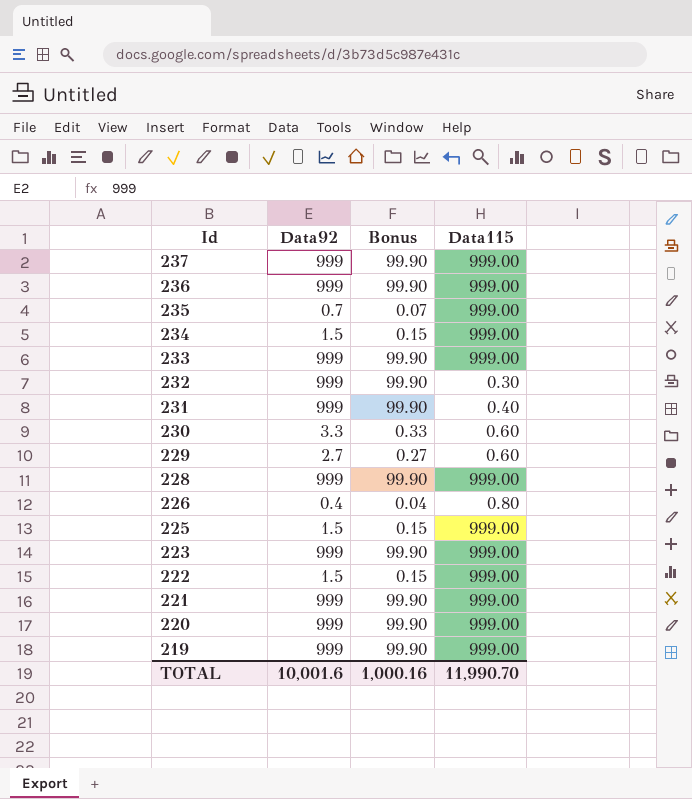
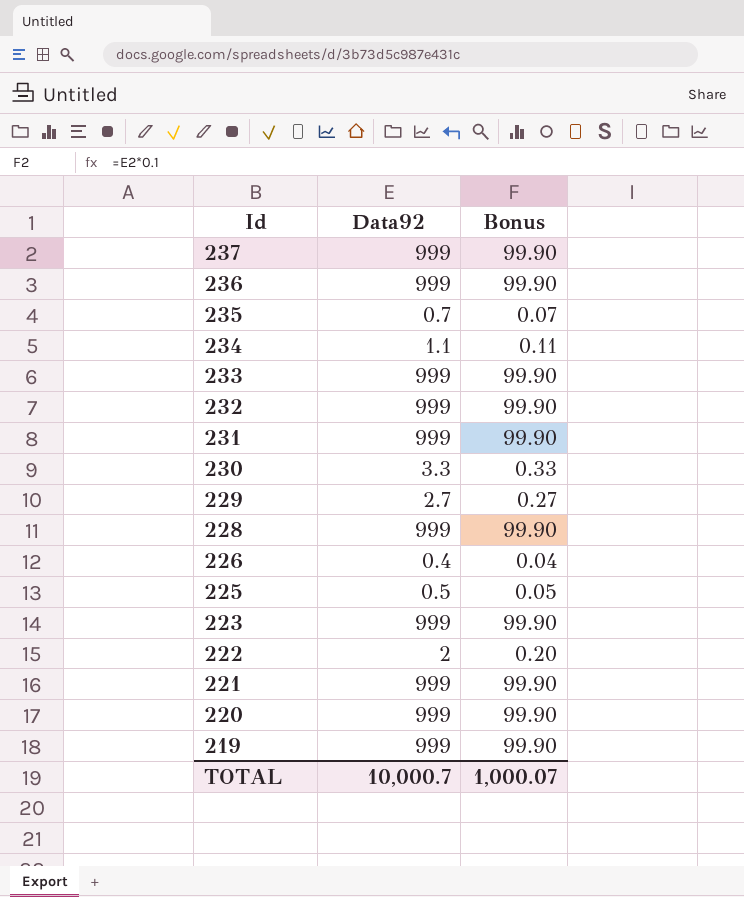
column Data115 | position: 4 -> none
234 | Data92: 1.5 -> 1.1
234 | Bonus: 0.15 -> 0.11
225 | Data92: 1.5 -> 0.5
225 | Bonus: 0.15 -> 0.05
222 | Data92: 1.5 -> 2
222 | Bonus: 0.15 -> 0.20
TOTAL | Data92: 10,001.6 -> 10,000.7
TOTAL | Bonus: 1,000.16 -> 1,000.07

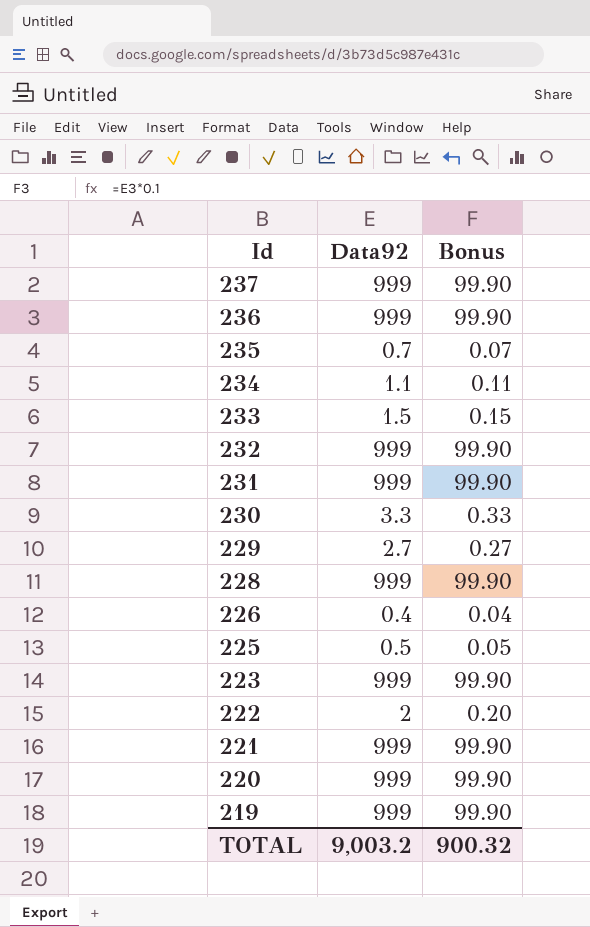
233 | Data92: 999 -> 1.5
233 | Bonus: 99.90 -> 0.15
TOTAL | Data92: 10,000.7 -> 9,003.2
TOTAL | Bonus: 1,000.07 -> 900.32

